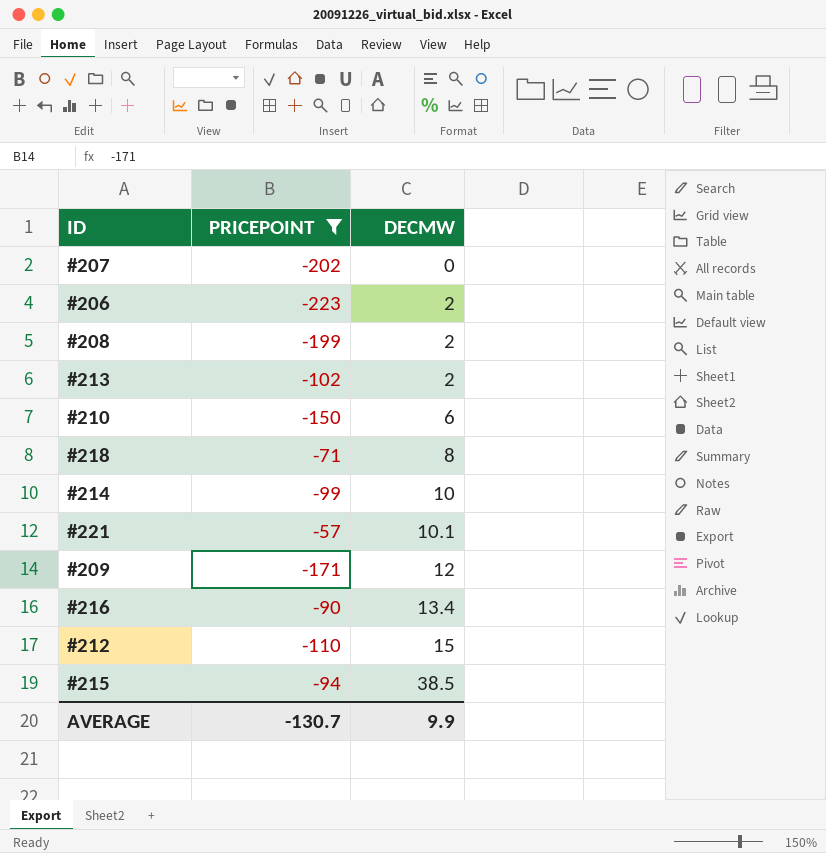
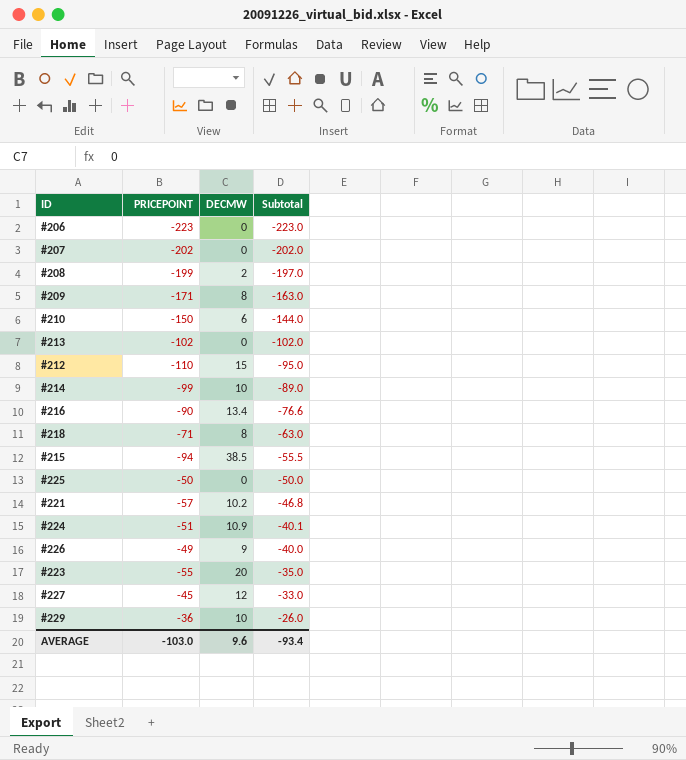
filter: PRICEPOINT <= -57 -> none
row order: DECMW ascending -> Subtotal ascending
column Subtotal | formula: none -> [PRICEPOINT] + [DECMW]
#206 | DECMW: 2 -> 0
#209 | DECMW: 12 -> 8
#213 | DECMW: 2 -> 0
#221 | DECMW: 10.1 -> 10.2
AVERAGE | PRICEPOINT: -130.7 -> -103.0
AVERAGE | DECMW: 9.9 -> 9.6

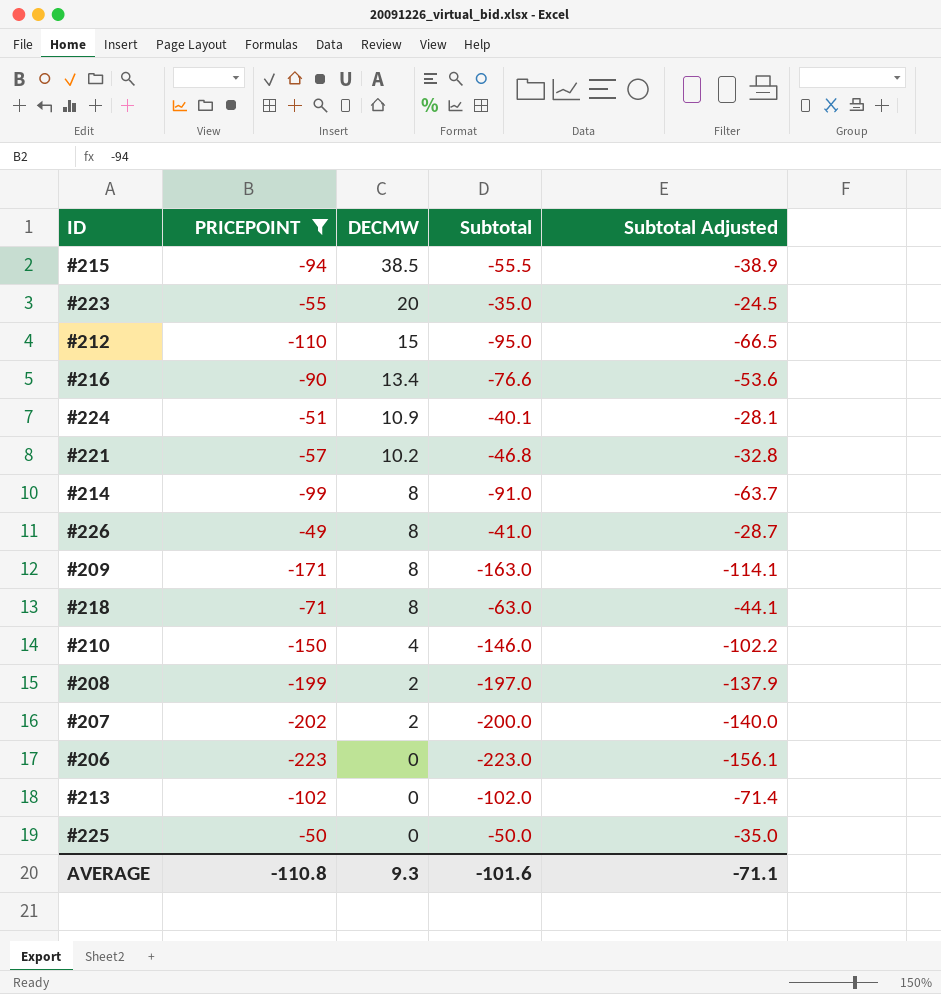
filter: none -> PRICEPOINT <= -49
row order: Subtotal ascending -> DECMW descending
column Subtotal Adjusted | formula: none -> [Subtotal] * 0.7
#214 | DECMW: 10 -> 8
#214 | Subtotal: -89.0 -> -91.0
#226 | DECMW: 9 -> 8
#226 | Subtotal: -40.0 -> -41.0
#210 | DECMW: 6 -> 4
#210 | Subtotal: -144.0 -> -146.0
#207 | DECMW: 0 -> 2
#207 | Subtotal: -202.0 -> -200.0
AVERAGE | PRICEPOINT: -103.0 -> -110.8
AVERAGE | DECMW: 9.6 -> 9.3
AVERAGE | Subtotal: -93.4 -> -101.6

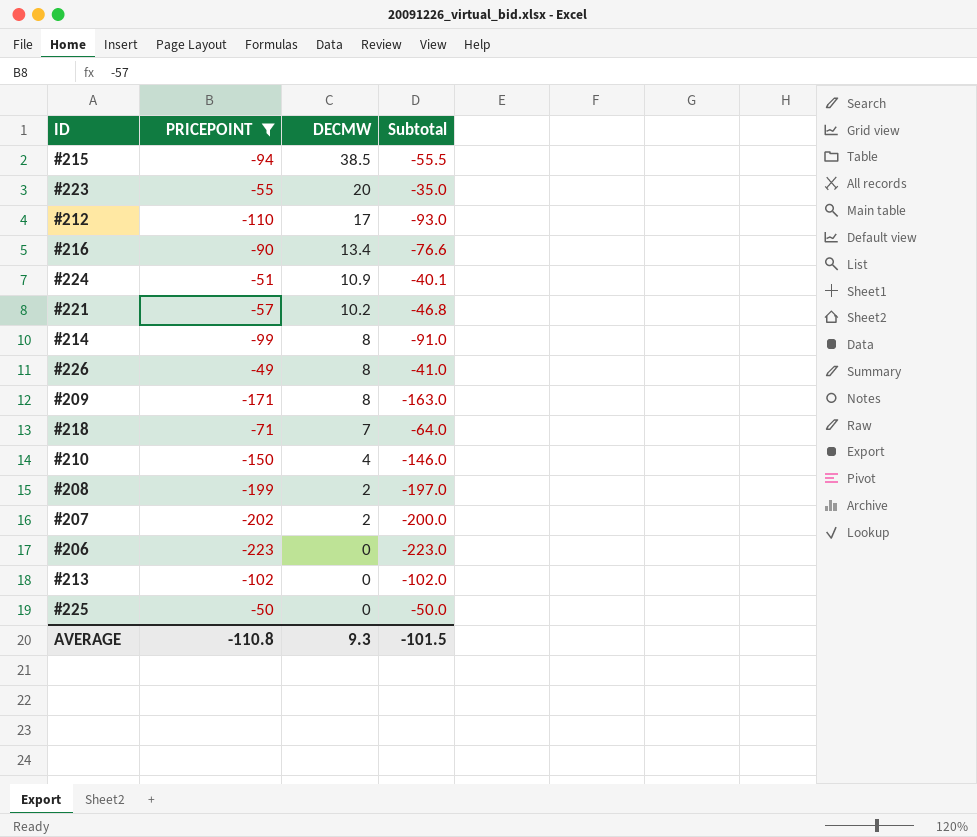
column Subtotal Adjusted | formula: [Subtotal] * 0.7 -> none
#212 | DECMW: 15 -> 17
#212 | Subtotal: -95.0 -> -93.0
#218 | DECMW: 8 -> 7
#218 | Subtotal: -63.0 -> -64.0
AVERAGE | Subtotal: -101.6 -> -101.5

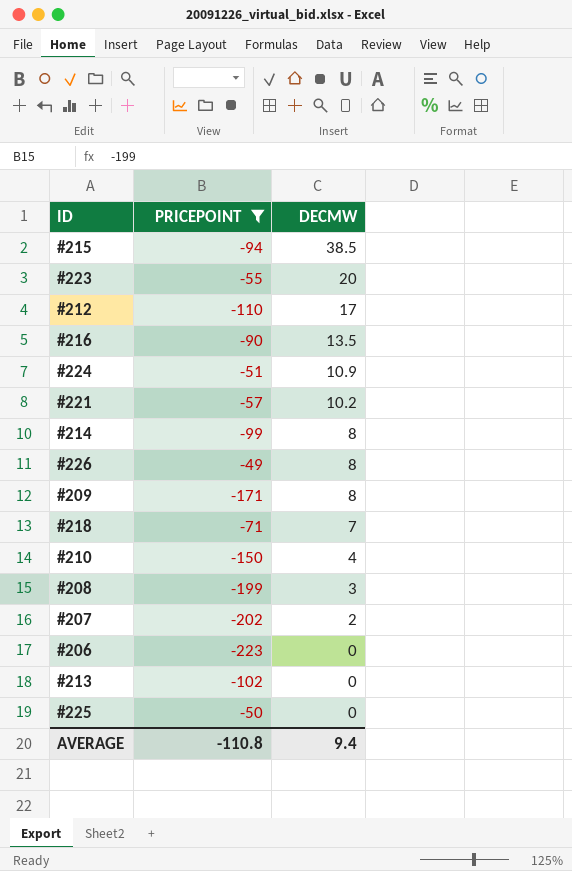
column Subtotal | formula: [PRICEPOINT] + [DECMW] -> none
#216 | DECMW: 13.4 -> 13.5
#208 | DECMW: 2 -> 3
AVERAGE | DECMW: 9.3 -> 9.4

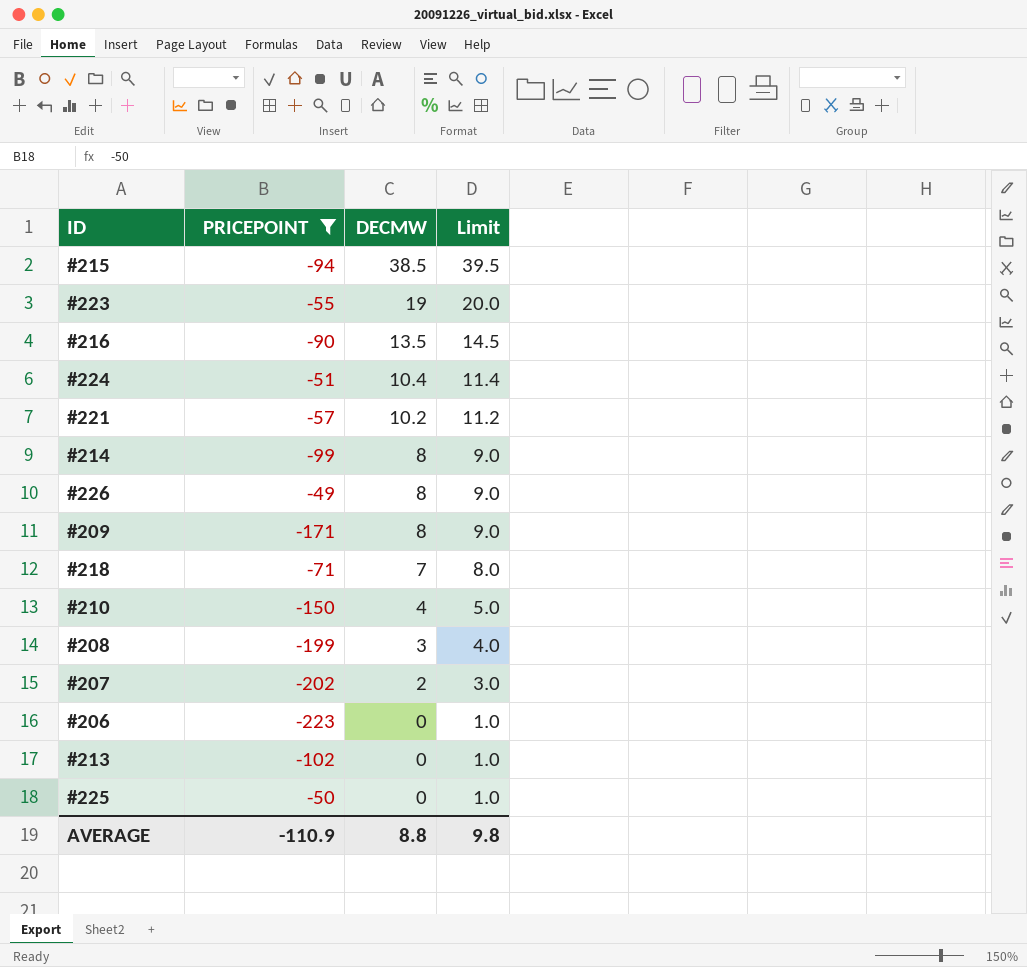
column Limit | formula: none -> [DECMW] + 1
row #212: -110 | 17 -> none
#223 | DECMW: 20 -> 19
#224 | DECMW: 10.9 -> 10.4
AVERAGE | PRICEPOINT: -110.8 -> -110.9
AVERAGE | DECMW: 9.4 -> 8.8

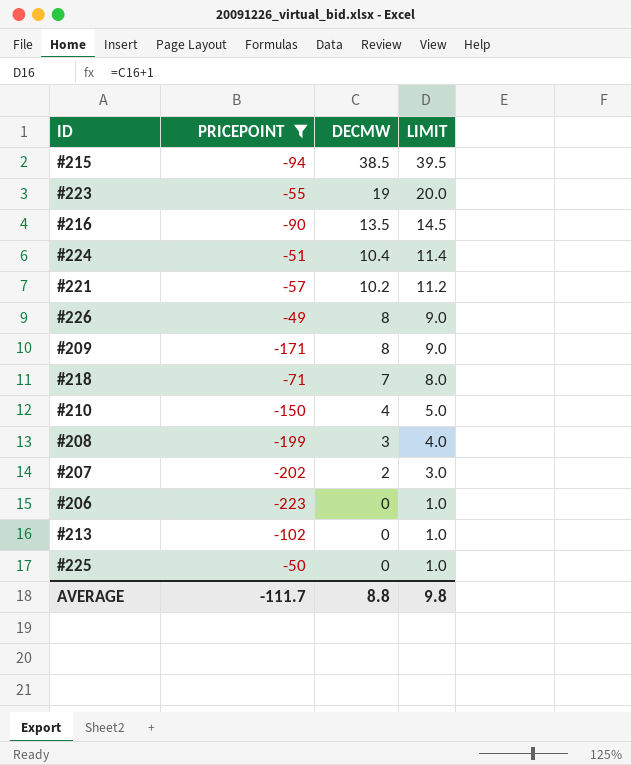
column name: Limit -> LIMIT
row #214: -99 | 8 | 9.0 -> none
AVERAGE | PRICEPOINT: -110.9 -> -111.7

